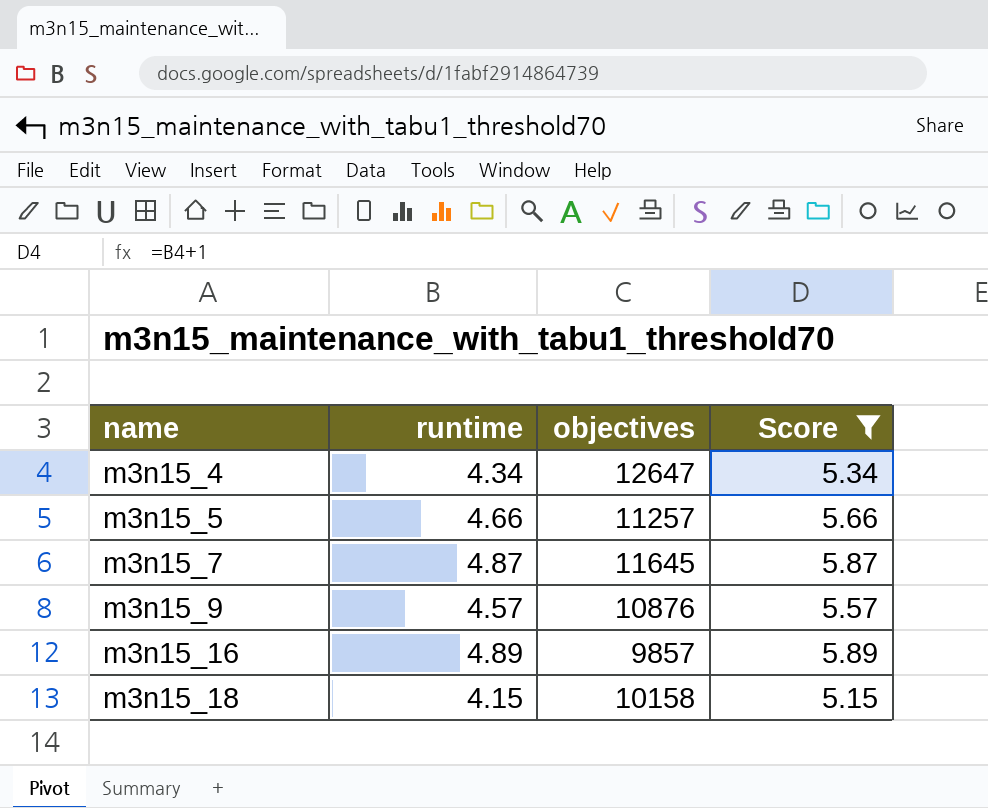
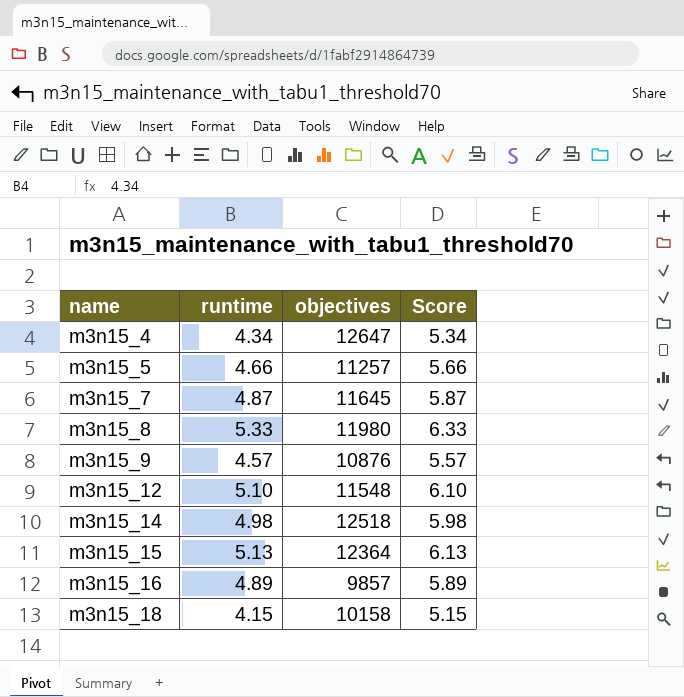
filter: Score <= 5.89 -> none

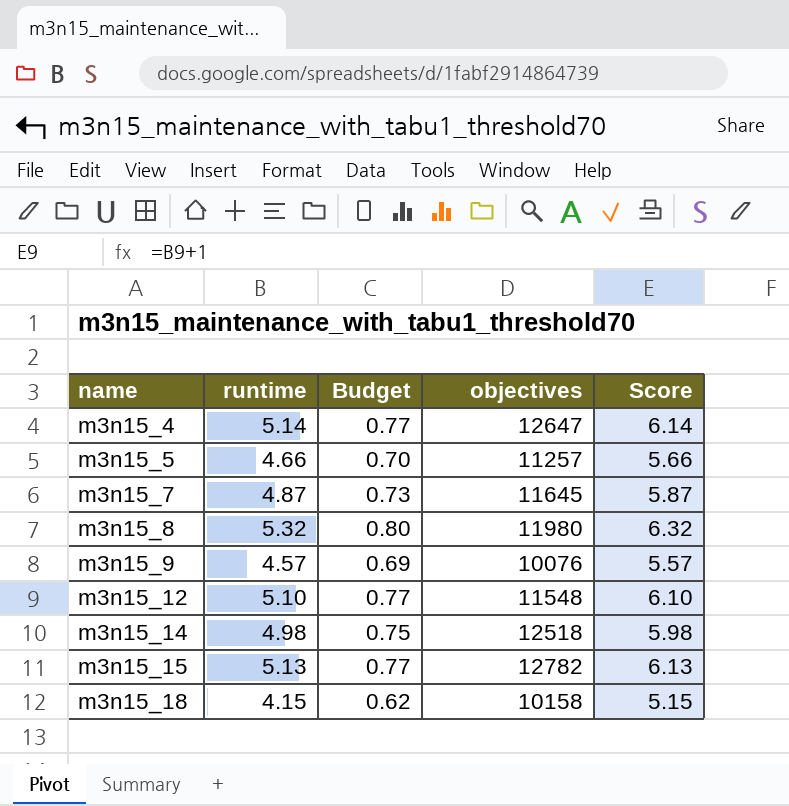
column Budget | formula: none -> [runtime] * 0.15
row m3n15_16: 4.89 | 9857 | 5.89 -> none
m3n15_4 | runtime: 4.34 -> 5.14
m3n15_4 | Score: 5.34 -> 6.14
m3n15_8 | runtime: 5.33 -> 5.32
m3n15_8 | Score: 6.33 -> 6.32
m3n15_9 | objectives: 10876 -> 10076
m3n15_15 | objectives: 12364 -> 12782

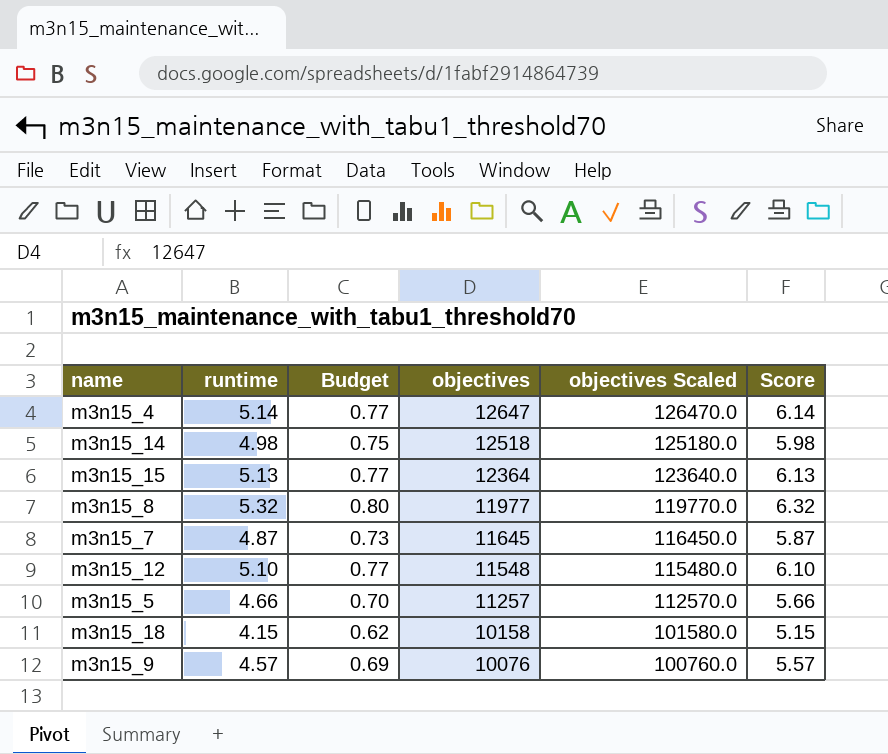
row order: name ascending -> objectives descending
column objectives Scaled | formula: none -> [objectives] * 10
m3n15_15 | objectives: 12782 -> 12364
m3n15_8 | objectives: 11980 -> 11977

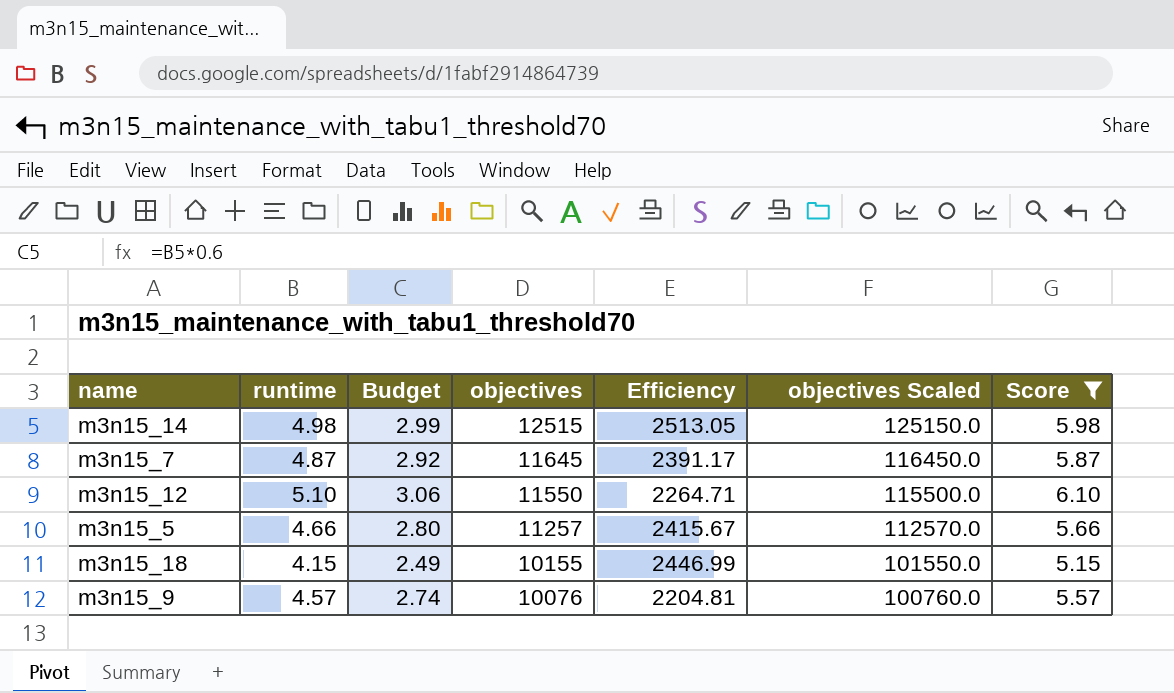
filter: none -> Score <= 6.10
column Budget | formula: [runtime] * 0.15 -> [runtime] * 0.6
column Efficiency | formula: none -> [objectives] / [runtime]
m3n15_14 | objectives: 12518 -> 12515
m3n15_14 | objectives Scaled: 125180.0 -> 125150.0
m3n15_12 | objectives: 11548 -> 11550
m3n15_12 | objectives Scaled: 115480.0 -> 115500.0
m3n15_18 | objectives: 10158 -> 10155
m3n15_18 | objectives Scaled: 101580.0 -> 101550.0

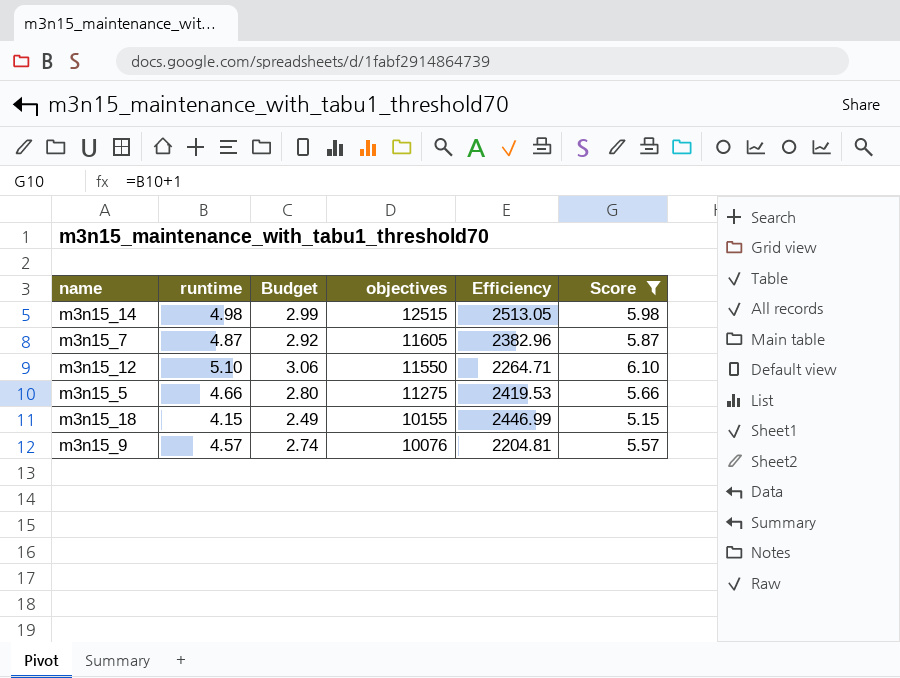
column objectives Scaled | formula: [objectives] * 10 -> none
m3n15_7 | objectives: 11645 -> 11605
m3n15_7 | Efficiency: 2391.17 -> 2382.96
m3n15_5 | objectives: 11257 -> 11275
m3n15_5 | Efficiency: 2415.67 -> 2419.53

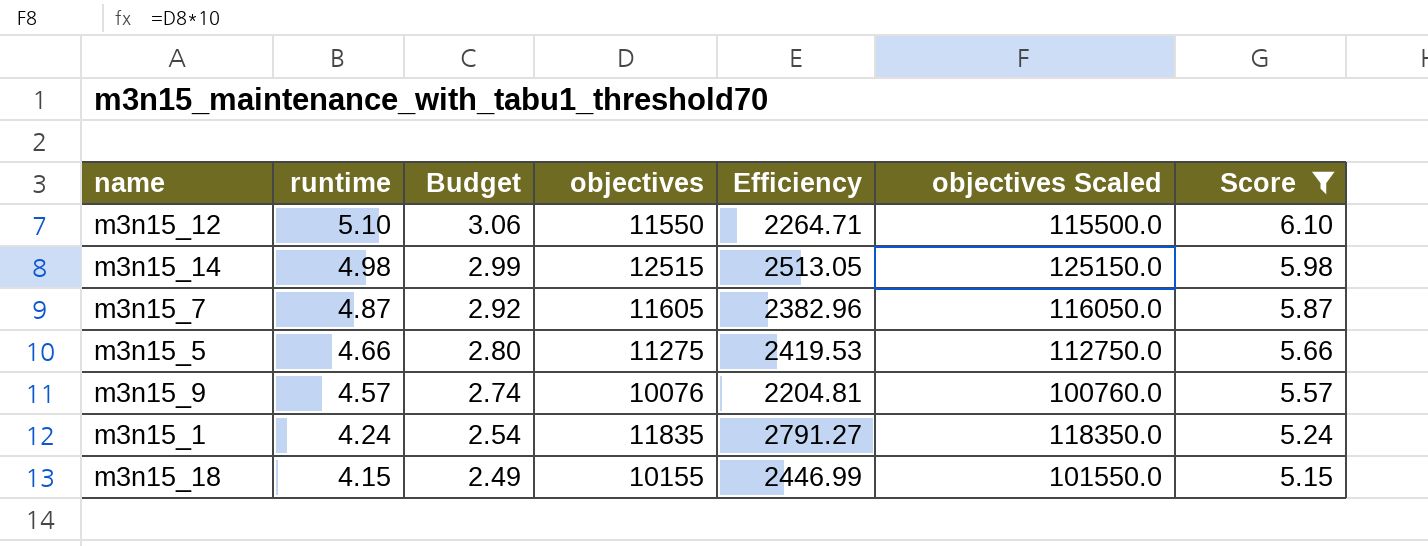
row order: objectives descending -> runtime descending
column objectives Scaled | formula: none -> [objectives] * 10
row m3n15_1: none -> 4.24 | 2.54 | 11835 | 2791.27 | 118350.0 | 5.24

